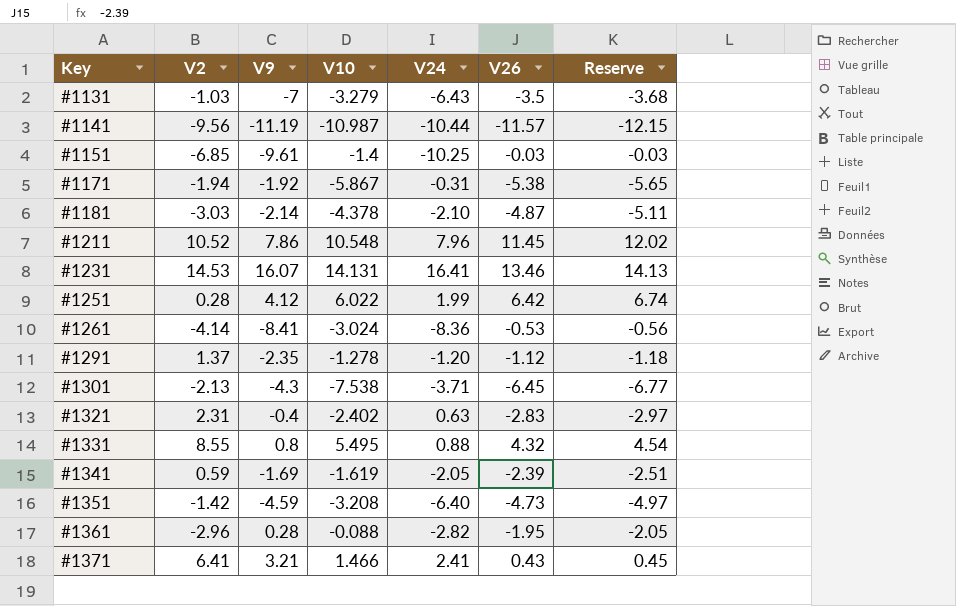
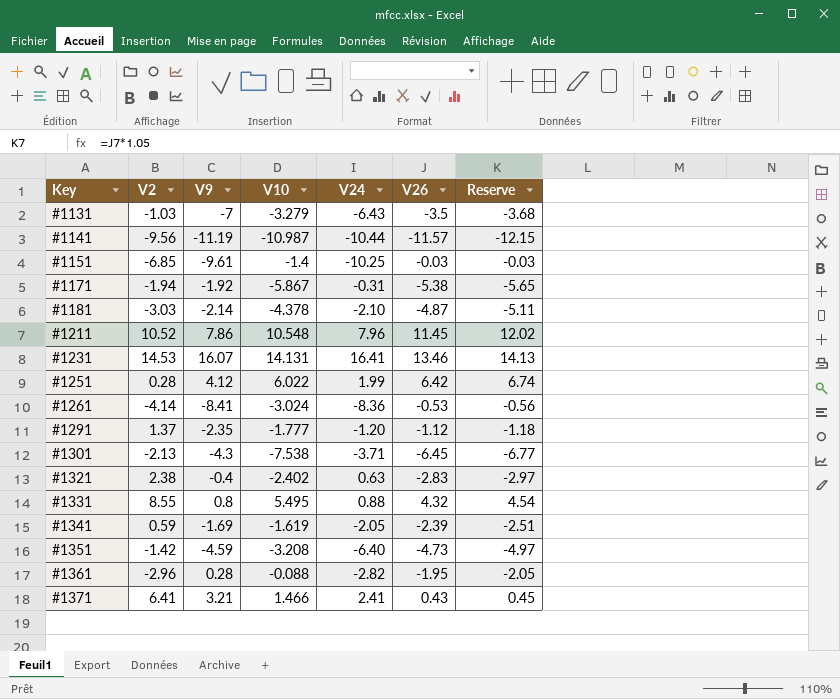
#1291 | V10: -1.278 -> -1.777
#1321 | V2: 2.31 -> 2.38

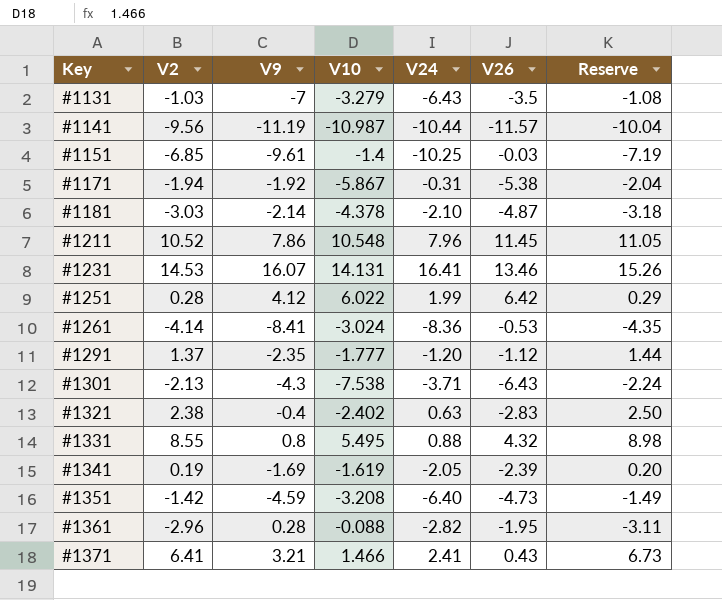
column Reserve | formula: [V26] * 1.05 -> [V2] * 1.05
#1301 | V26: -6.45 -> -6.43
#1341 | V2: 0.59 -> 0.19

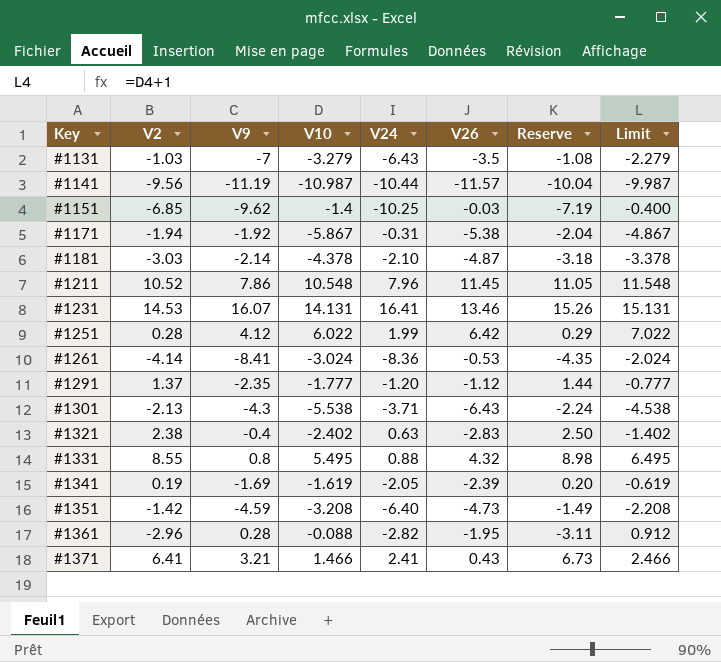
column Limit | formula: none -> [V10] + 1
#1151 | V9: -9.61 -> -9.62
#1301 | V10: -7.538 -> -5.538

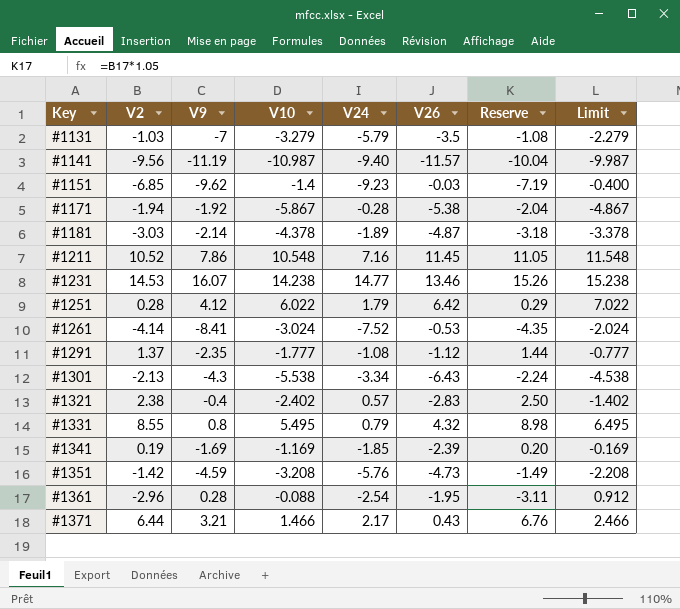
#1131 | V24: -6.43 -> -5.79
#1141 | V24: -10.44 -> -9.40
#1151 | V24: -10.25 -> -9.23
#1171 | V24: -0.31 -> -0.28
#1181 | V24: -2.10 -> -1.89
#1211 | V24: 7.96 -> 7.16
#1231 | V10: 14.131 -> 14.238
#1231 | V24: 16.41 -> 14.77
#1231 | Limit: 15.131 -> 15.238
#1251 | V24: 1.99 -> 1.79
#1261 | V24: -8.36 -> -7.52
#1291 | V24: -1.20 -> -1.08
#1301 | V24: -3.71 -> -3.34
#1321 | V24: 0.63 -> 0.57
#1331 | V24: 0.88 -> 0.79
#1341 | V10: -1.619 -> -1.169
#1341 | V24: -2.05 -> -1.85
#1341 | Limit: -0.619 -> -0.169
#1351 | V24: -6.40 -> -5.76
#1361 | V24: -2.82 -> -2.54
#1371 | V2: 6.41 -> 6.44
#1371 | V24: 2.41 -> 2.17
#1371 | Reserve: 6.73 -> 6.76

